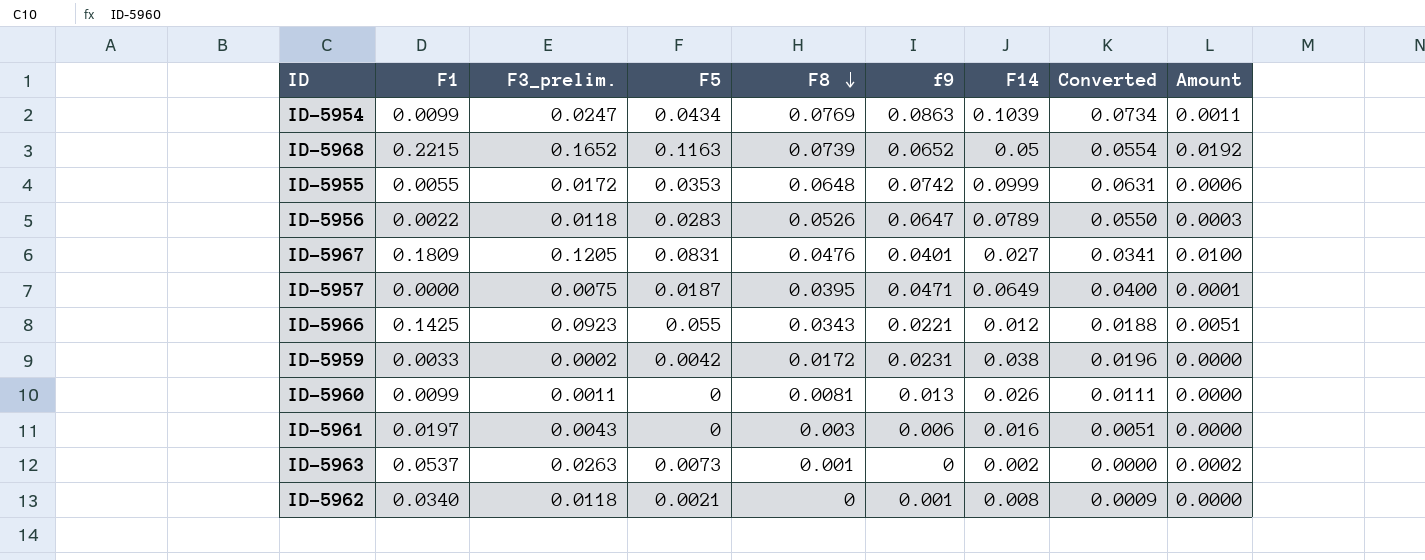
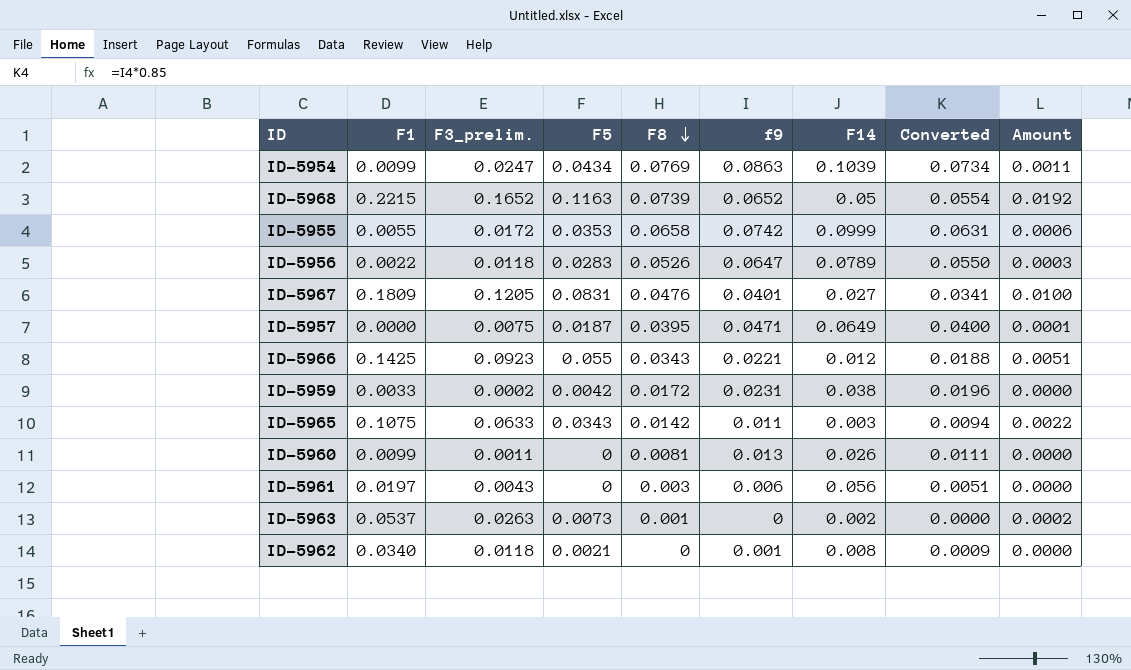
ID-5955 | F8: 0.0648 -> 0.0658
row ID-5965: none -> 0.1075 | 0.0633 | 0.0343 | 0.0142 | 0.011 | 0.003 | 0.0094 | 0.0022
ID-5961 | F14: 0.016 -> 0.056

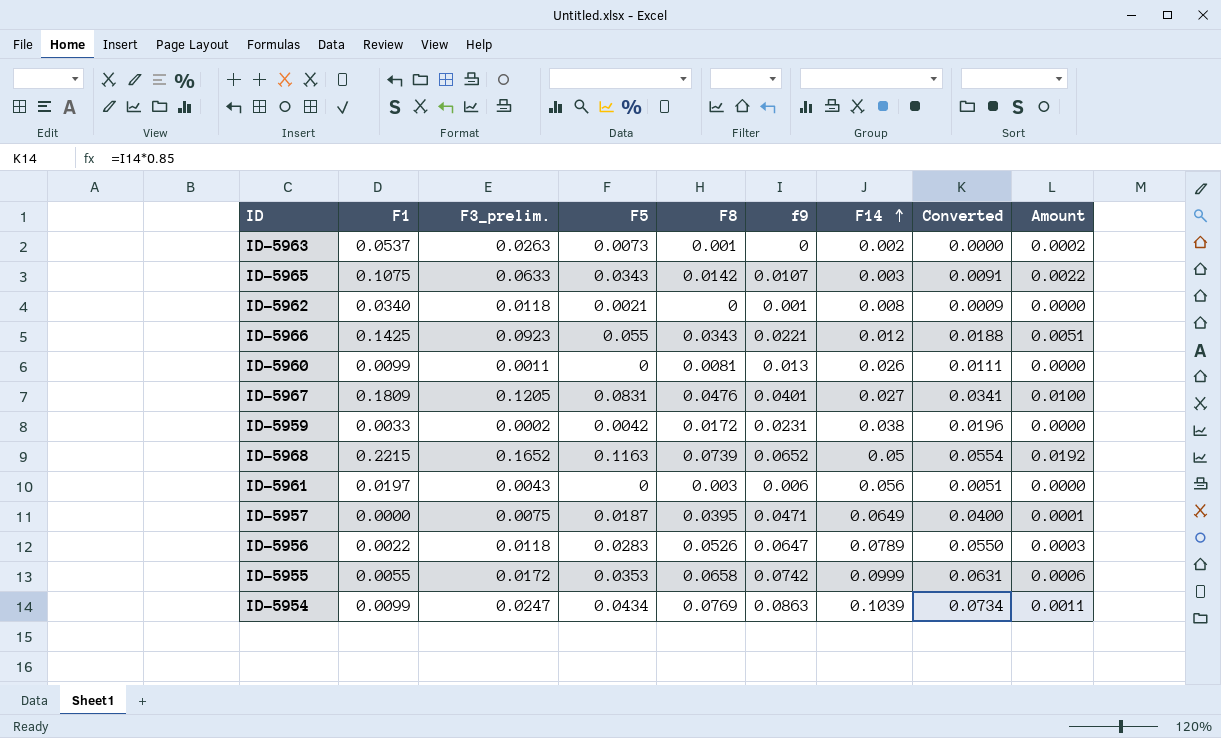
row order: F8 descending -> F14 ascending
ID-5965 | f9: 0.011 -> 0.0107
ID-5965 | Converted: 0.0094 -> 0.0091

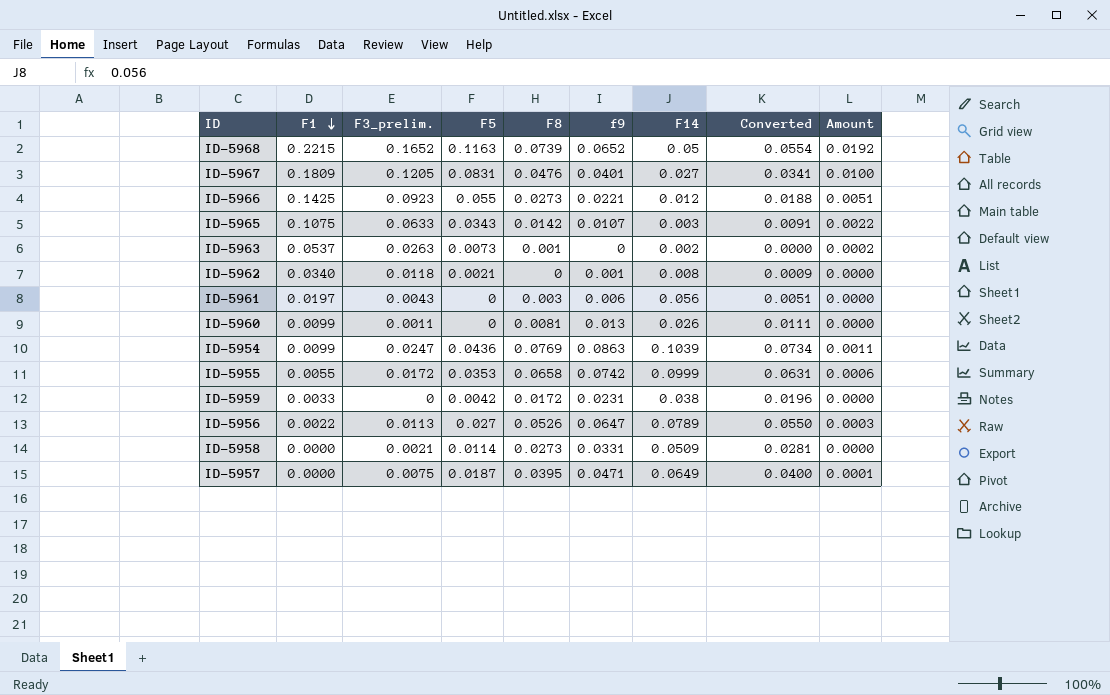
row order: F14 ascending -> F1 descending
ID-5966 | F8: 0.0343 -> 0.0273
ID-5954 | F5: 0.0434 -> 0.0436
ID-5959 | F3_prelim.: 0.0002 -> 0
ID-5956 | F3_prelim.: 0.0118 -> 0.0113
ID-5956 | F5: 0.0283 -> 0.027
row ID-5958: none -> 0.0000 | 0.0021 | 0.0114 | 0.0273 | 0.0331 | 0.0509 | 0.0281 | 0.0000

